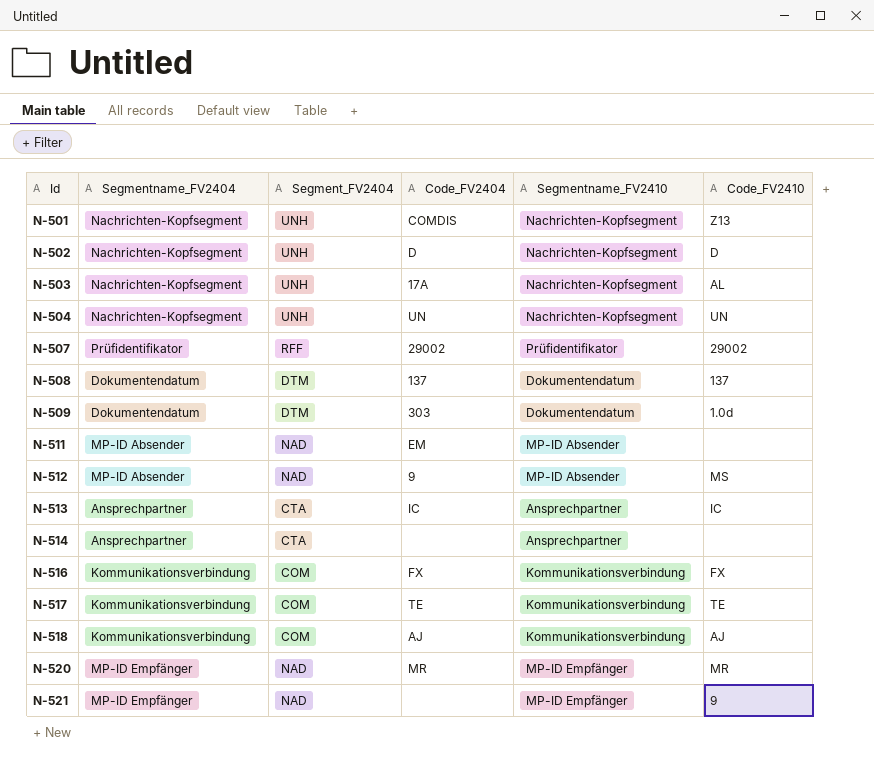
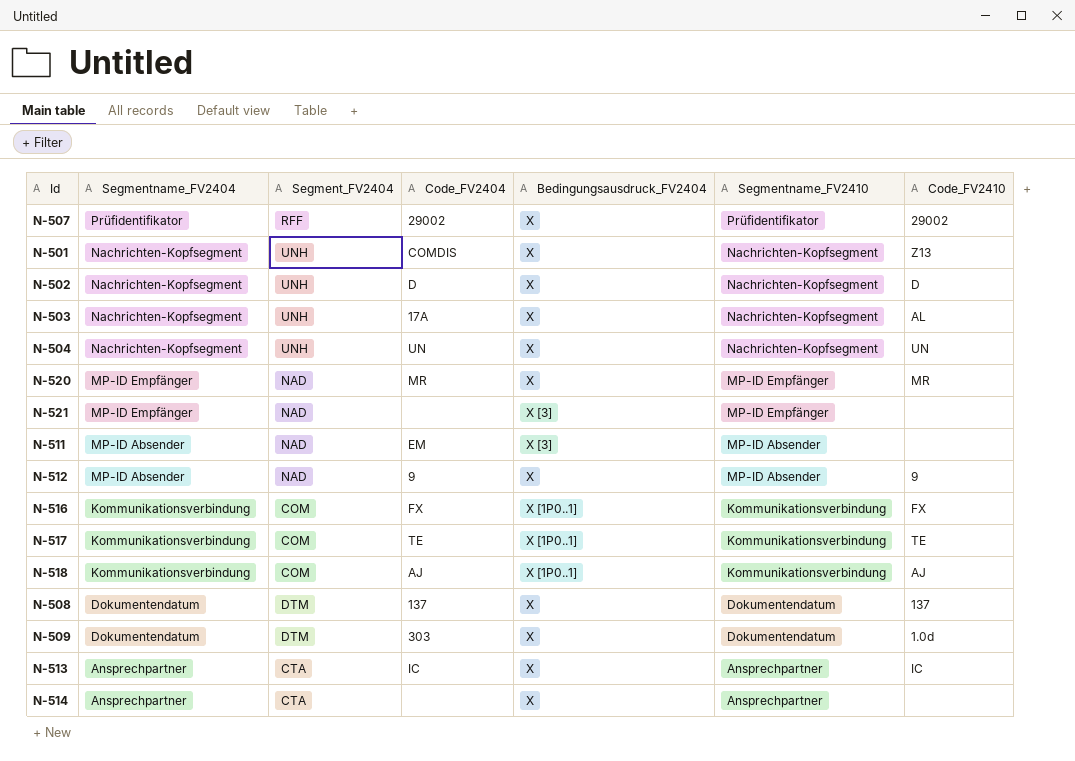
row order: Id ascending -> Segmentname_FV2404 descending
column Bedingungsausdruck_FV2404 | position: none -> 5
N-521 | Code_FV2410: 9 -> none
N-512 | Code_FV2410: MS -> 9

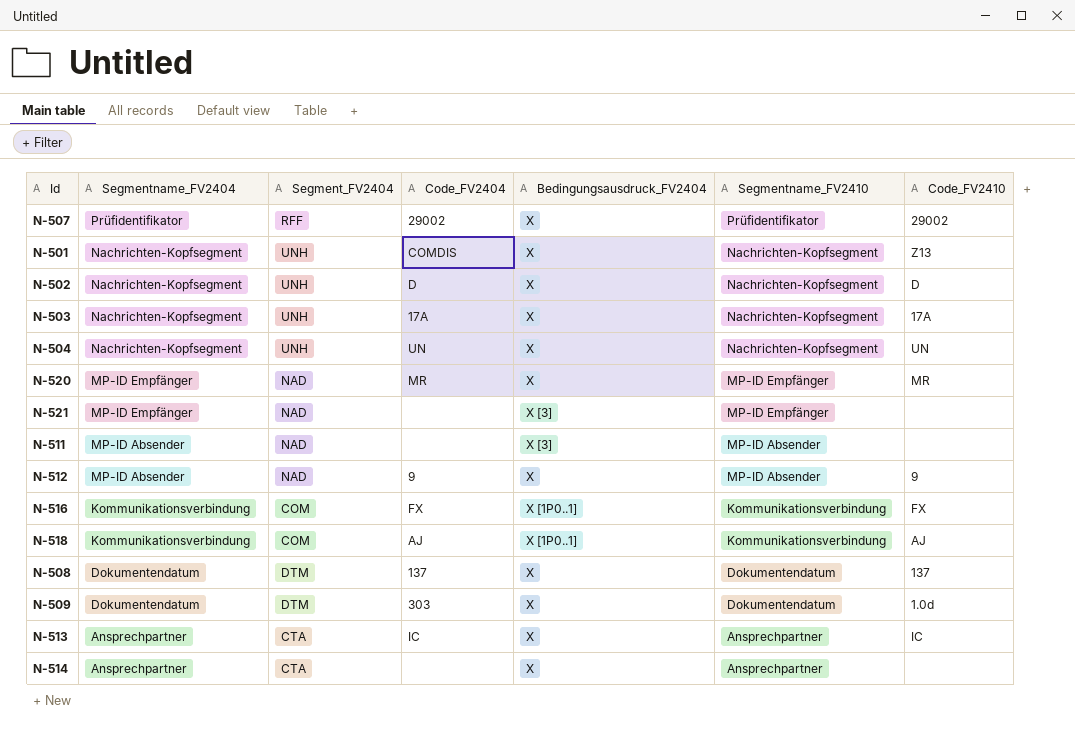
row N-517: Kommunikationsverbindung | COM | TE | X [1P0..1] | Kommunikationsverbindung | TE -> none
N-503 | Code_FV2410: AL -> 17A
N-511 | Code_FV2404: EM -> none

